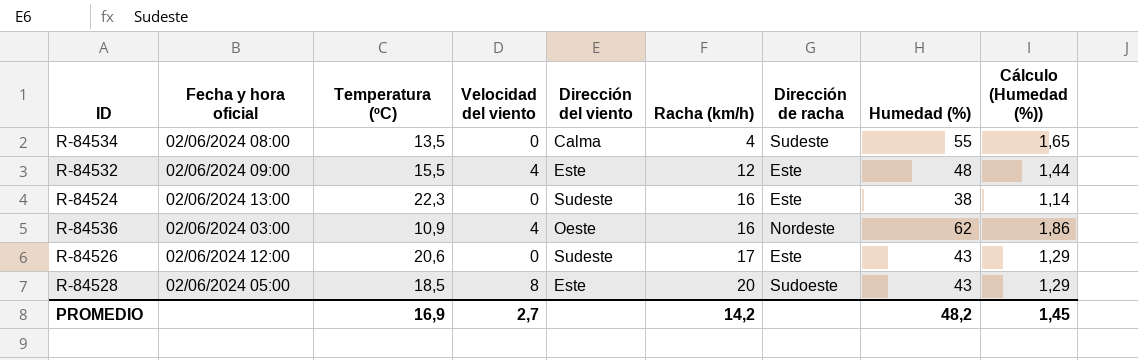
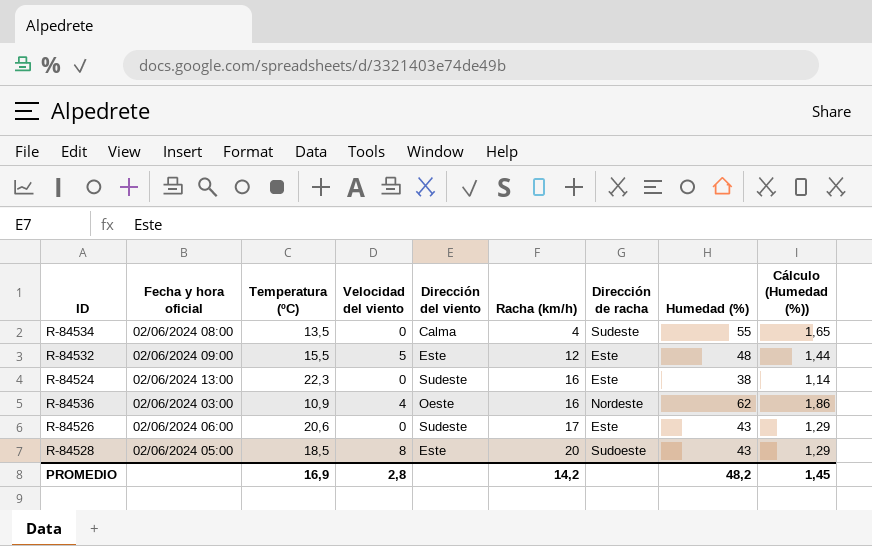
R-84532 | Velocidad del viento: 4 -> 5
R-84526 | Fecha y hora oficial: 02/06/2024 12:00 -> 02/06/2024 06:00
PROMEDIO | Velocidad del viento: 2,7 -> 2,8

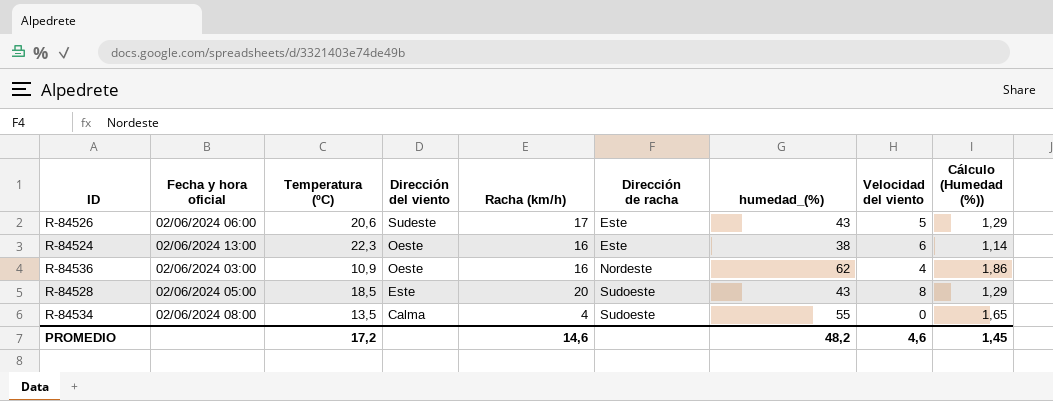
row order: Racha (km/h) ascending -> Dirección del viento descending
column name: Humedad (%) -> humedad_(%)
column Velocidad del viento | position: 4 -> 8
row R-84532: 02/06/2024 09:00 | 15,5 | 5 | Este | 12 | Este | 48 | 1,44 -> none
R-84526 | Velocidad del viento: 0 -> 5
R-84524 | Dirección del viento: Sudeste -> Oeste
R-84524 | Velocidad del viento: 0 -> 6
R-84534 | Dirección de racha: Sudeste -> Sudoeste
PROMEDIO | Temperatura (ºC): 16,9 -> 17,2
PROMEDIO | Racha (km/h): 14,2 -> 14,6
PROMEDIO | Velocidad del viento: 2,8 -> 4,6

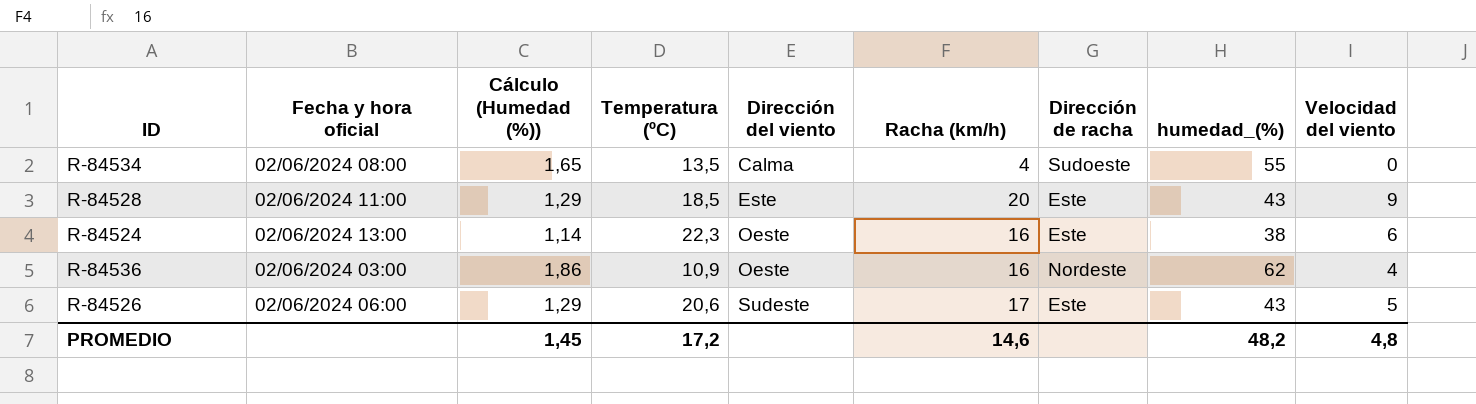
row order: Dirección del viento descending -> Dirección del viento ascending
column Cálculo (Humedad (%)) | position: 9 -> 3
R-84528 | Fecha y hora oficial: 02/06/2024 05:00 -> 02/06/2024 11:00
R-84528 | Dirección de racha: Sudoeste -> Este
R-84528 | Velocidad del viento: 8 -> 9
PROMEDIO | Velocidad del viento: 4,6 -> 4,8

